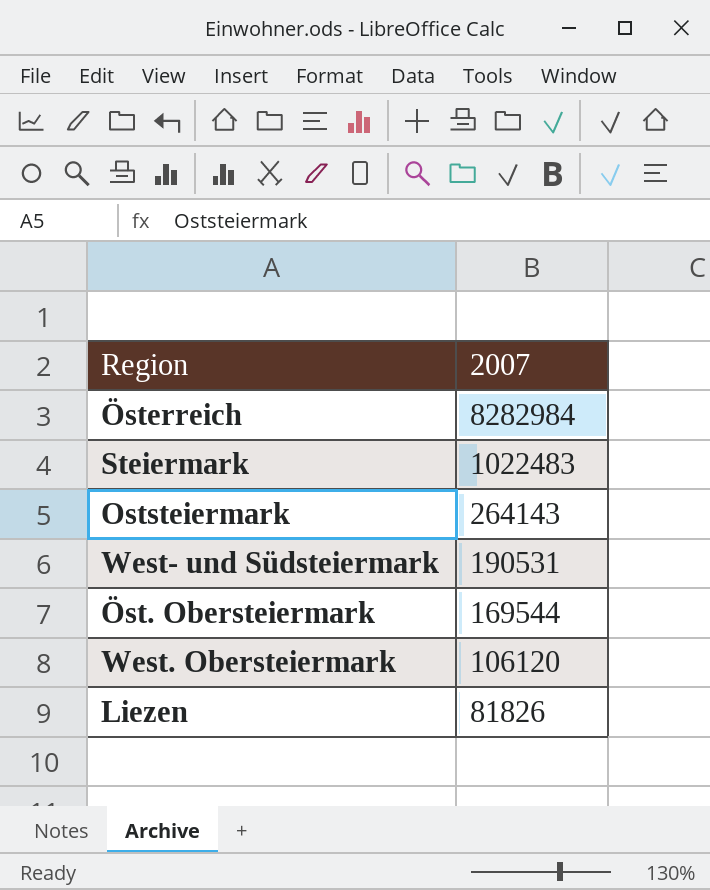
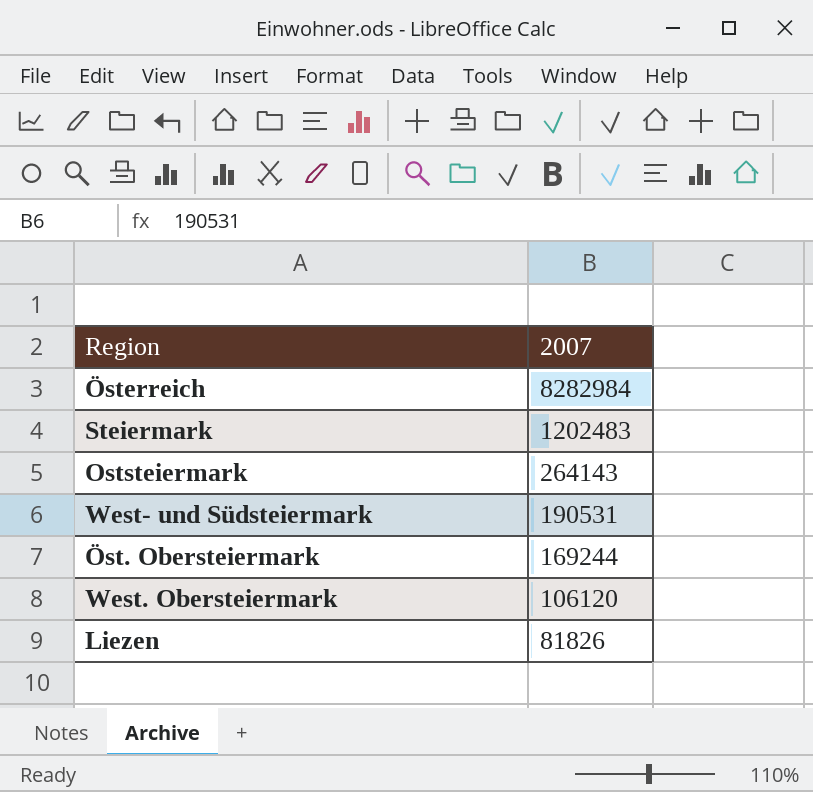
Steiermark | 2007: 1022483 -> 1202483
Öst. Obersteiermark | 2007: 169544 -> 169244

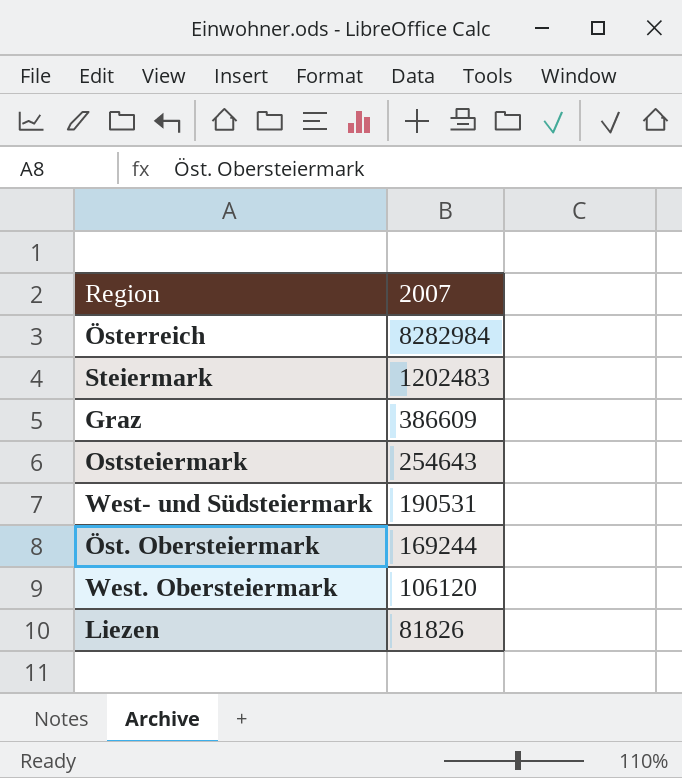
row Graz: none -> 386609
Oststeiermark | 2007: 264143 -> 254643

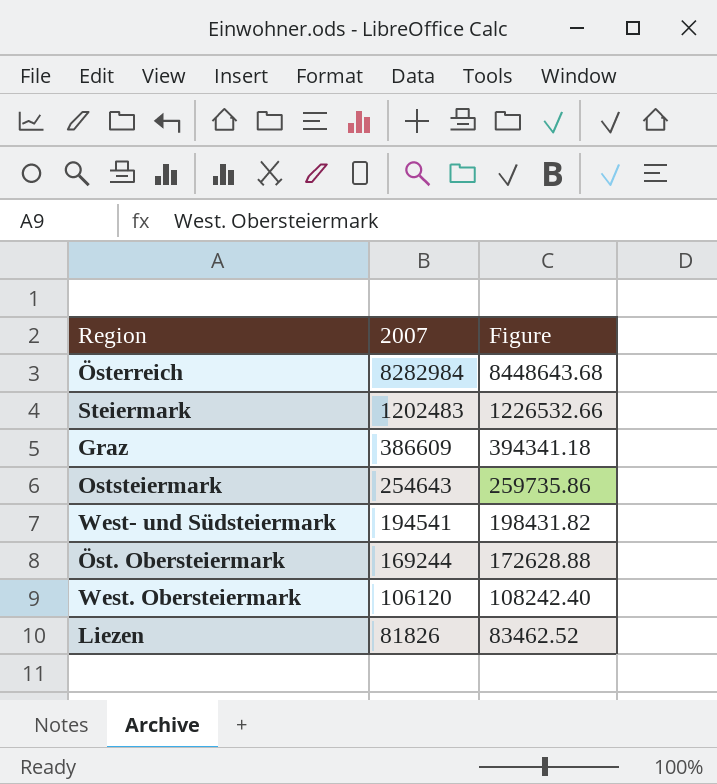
column Figure | formula: none -> [2007] * 1.02
West- und Südsteiermark | 2007: 190531 -> 194541

